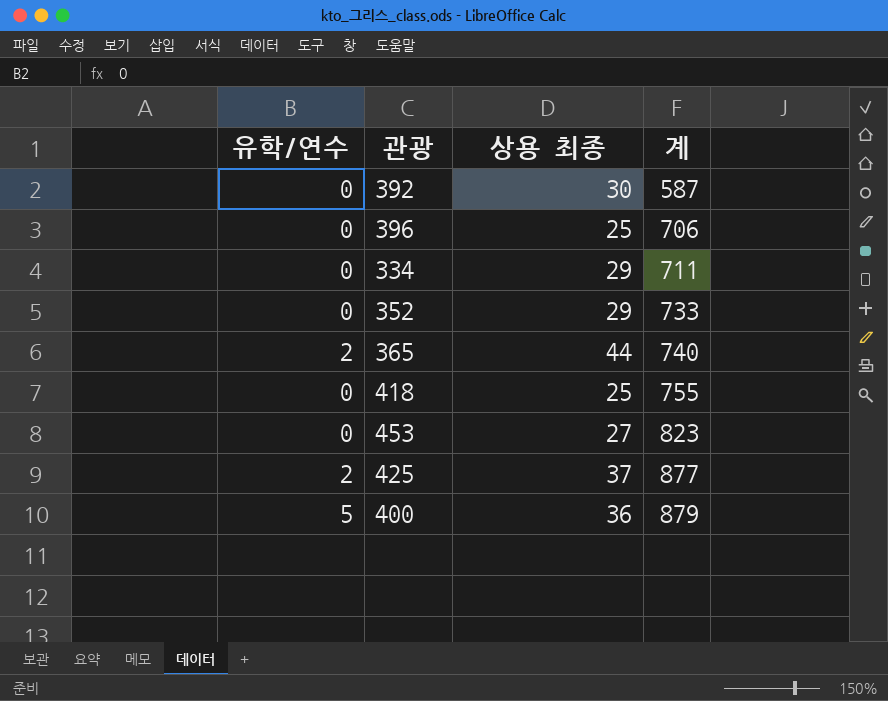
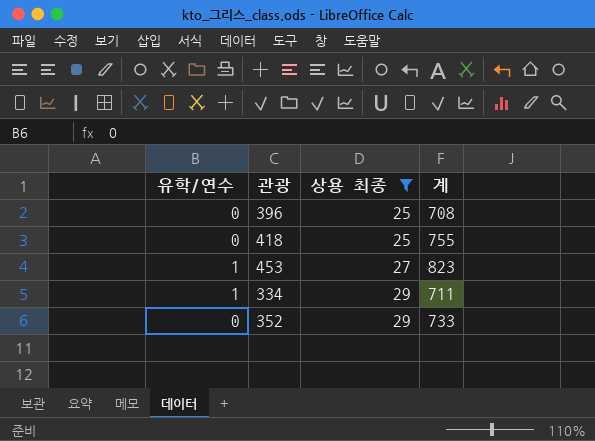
filter: none -> 상용 최종 <= 29
row order: 계 ascending -> 상용 최종 ascending
396 | 계: 706 -> 708
453 | 유학/연수: 0 -> 1
334 | 유학/연수: 0 -> 1

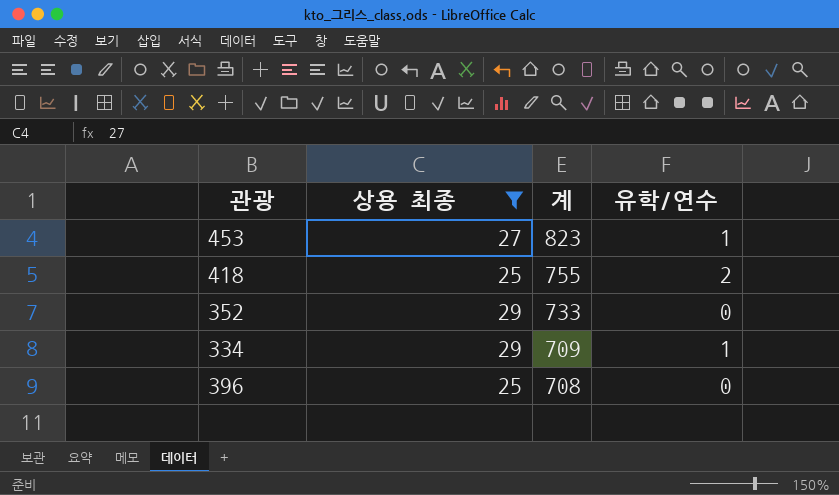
row order: 상용 최종 ascending -> 계 descending
column 유학/연수 | position: 1 -> 4
418 | 유학/연수: 0 -> 2
334 | 계: 711 -> 709

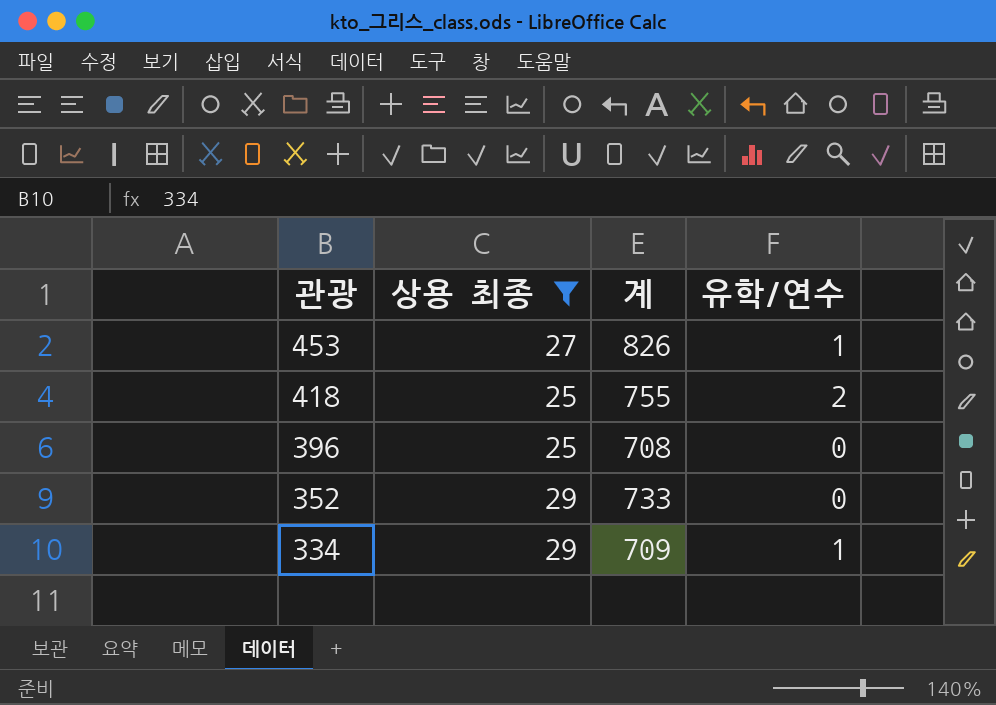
row order: 계 descending -> 관광 descending
453 | 계: 823 -> 826

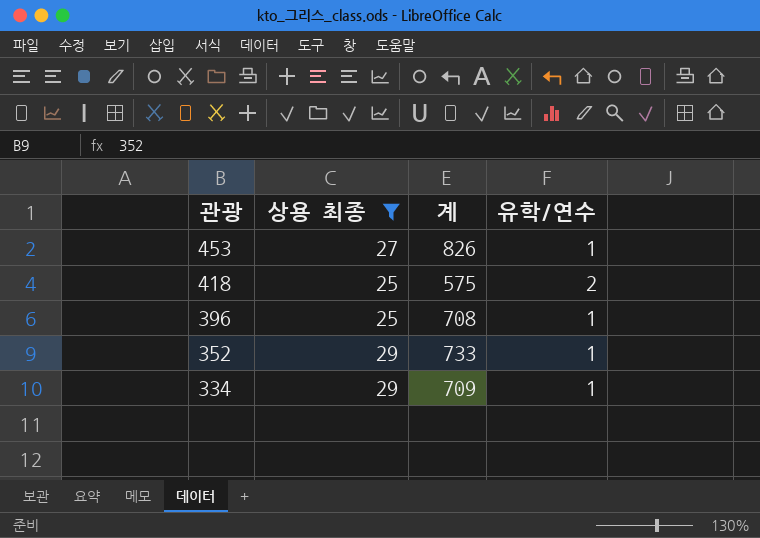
418 | 계: 755 -> 575
396 | 유학/연수: 0 -> 1
352 | 유학/연수: 0 -> 1

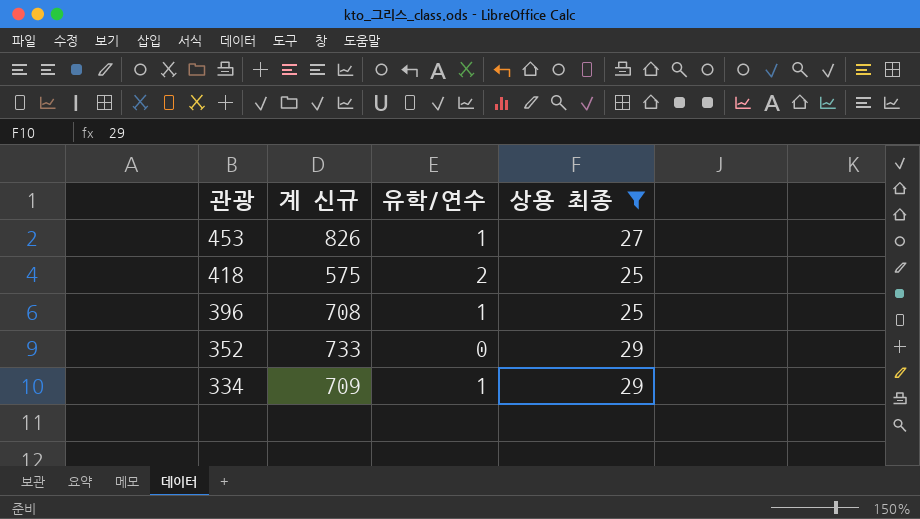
column name: 계 -> 계 신규
column 상용 최종 | position: 2 -> 4
352 | 유학/연수: 1 -> 0

